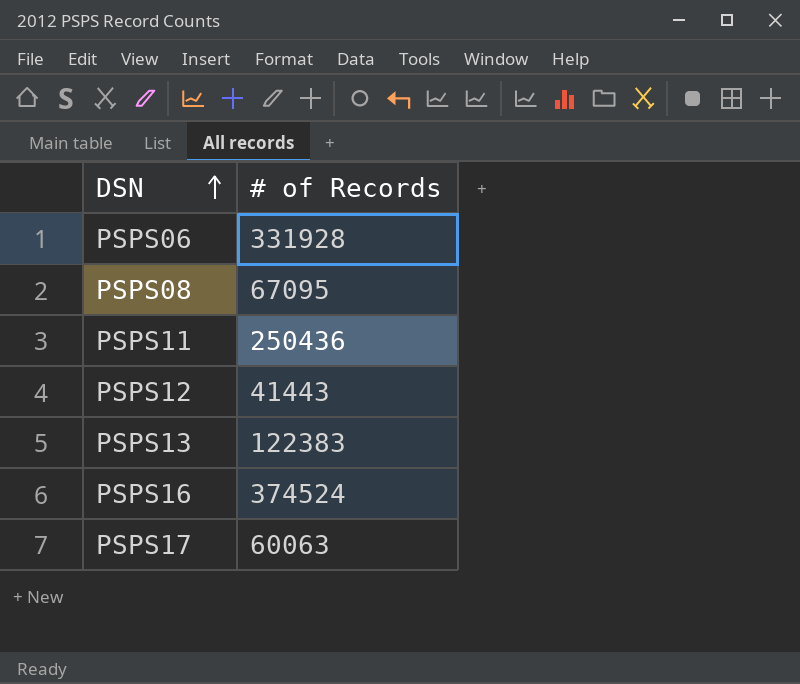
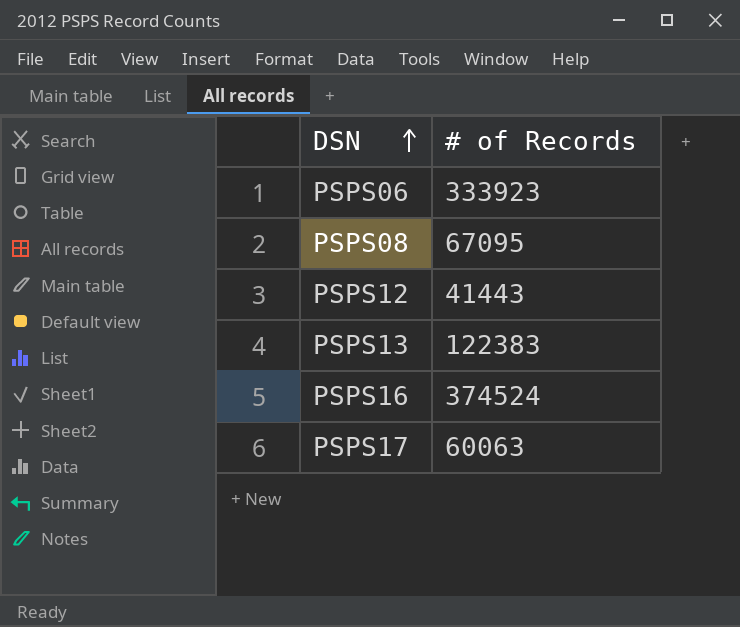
row PSPS11: 250436 -> none
PSPS06 | # of Records: 331928 -> 333923

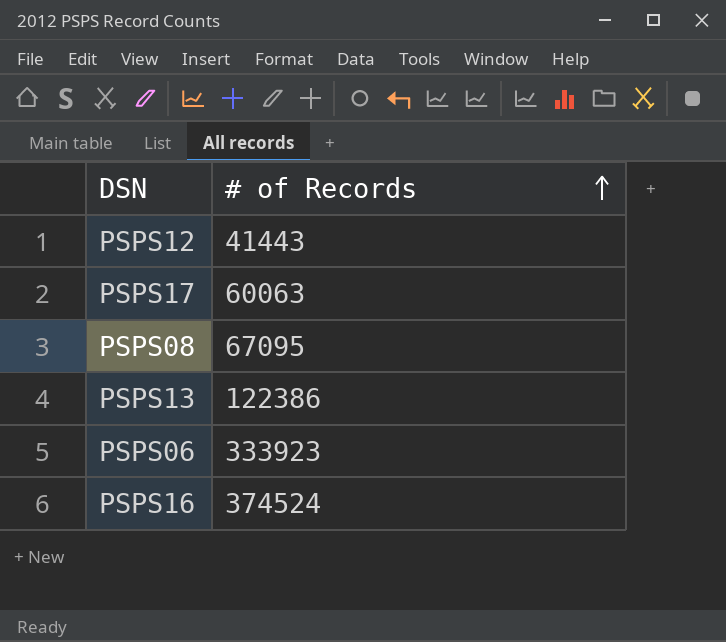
row order: DSN ascending -> # of Records ascending
PSPS13 | # of Records: 122383 -> 122386

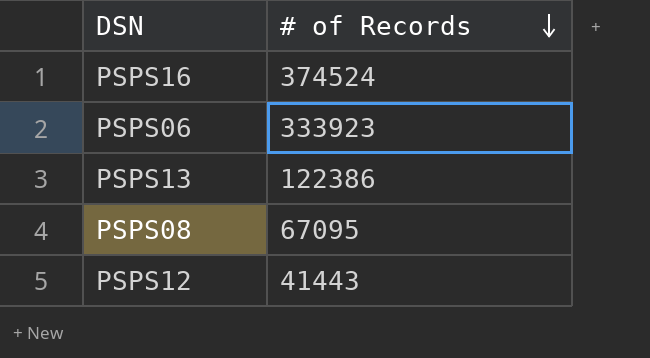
row order: # of Records ascending -> # of Records descending
row PSPS17: 60063 -> none

